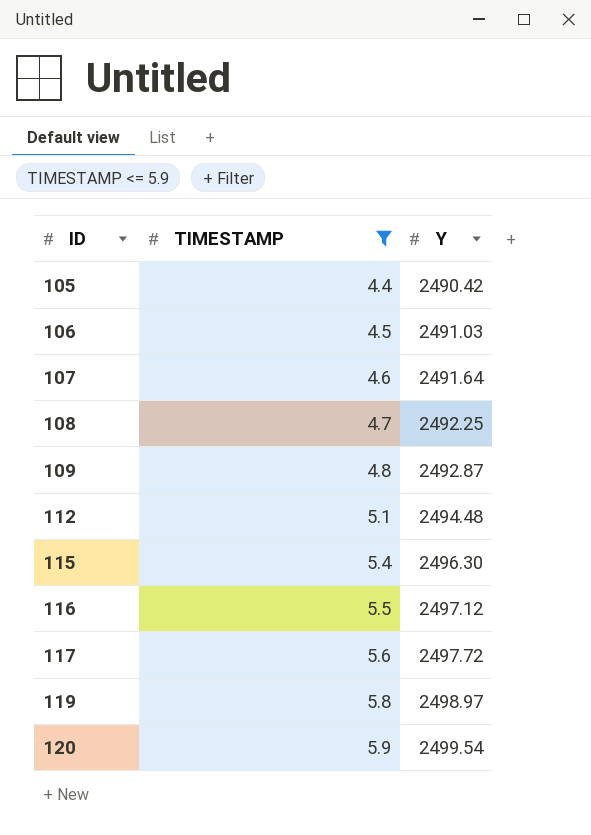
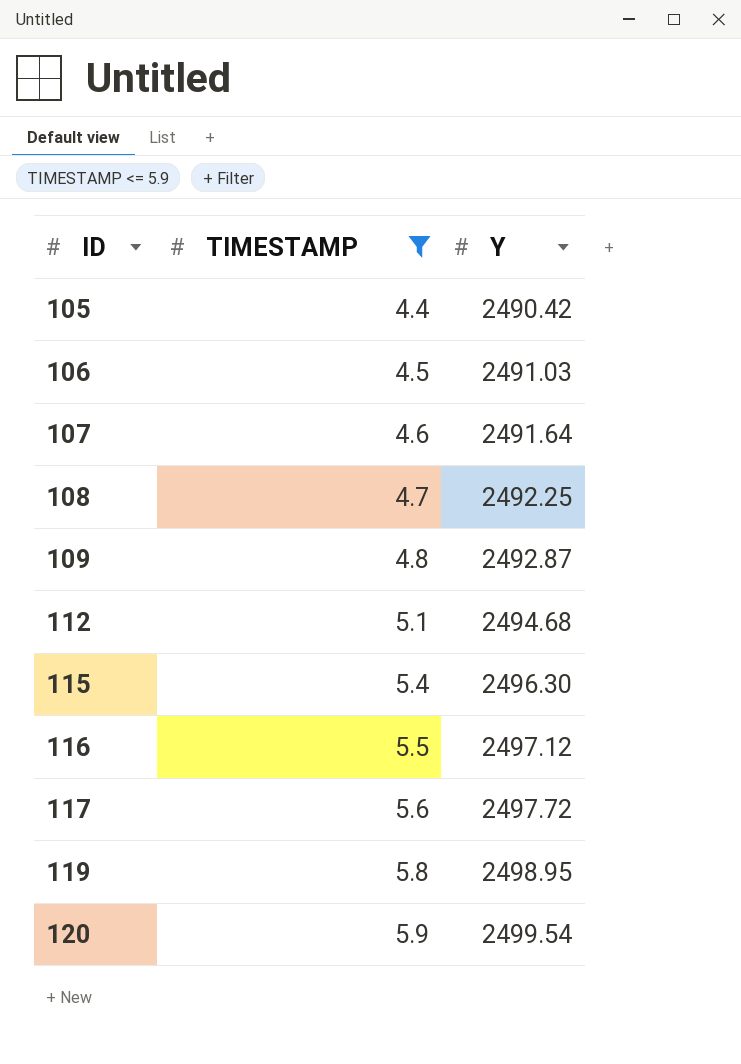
112 | Y: 2494.48 -> 2494.68
119 | Y: 2498.97 -> 2498.95

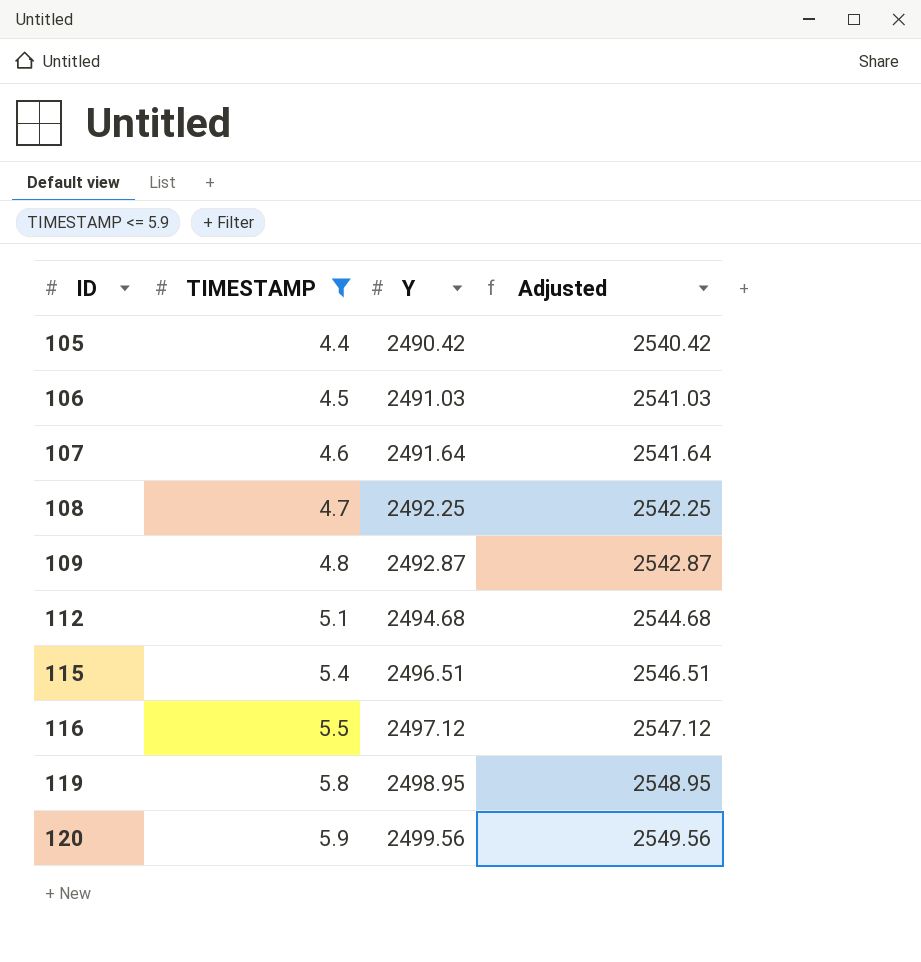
column Adjusted | formula: none -> [Y] + 50
row 117: 5.6 | 2497.72 -> none
115 | Y: 2496.30 -> 2496.51
120 | Y: 2499.54 -> 2499.56

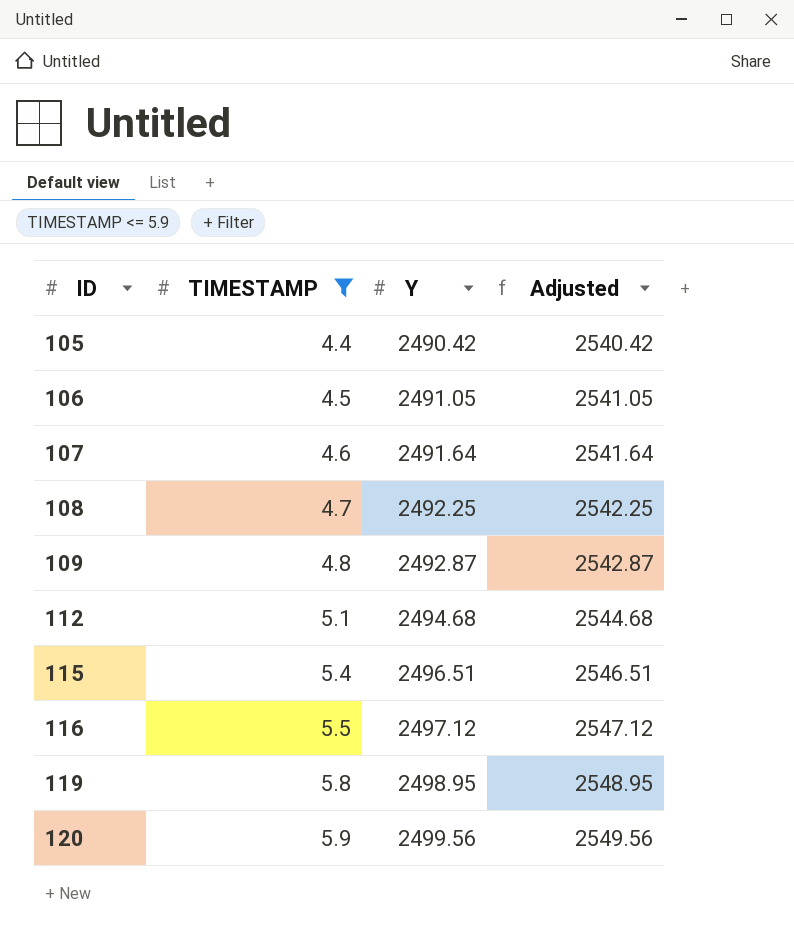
106 | Y: 2491.03 -> 2491.05
106 | Adjusted: 2541.03 -> 2541.05

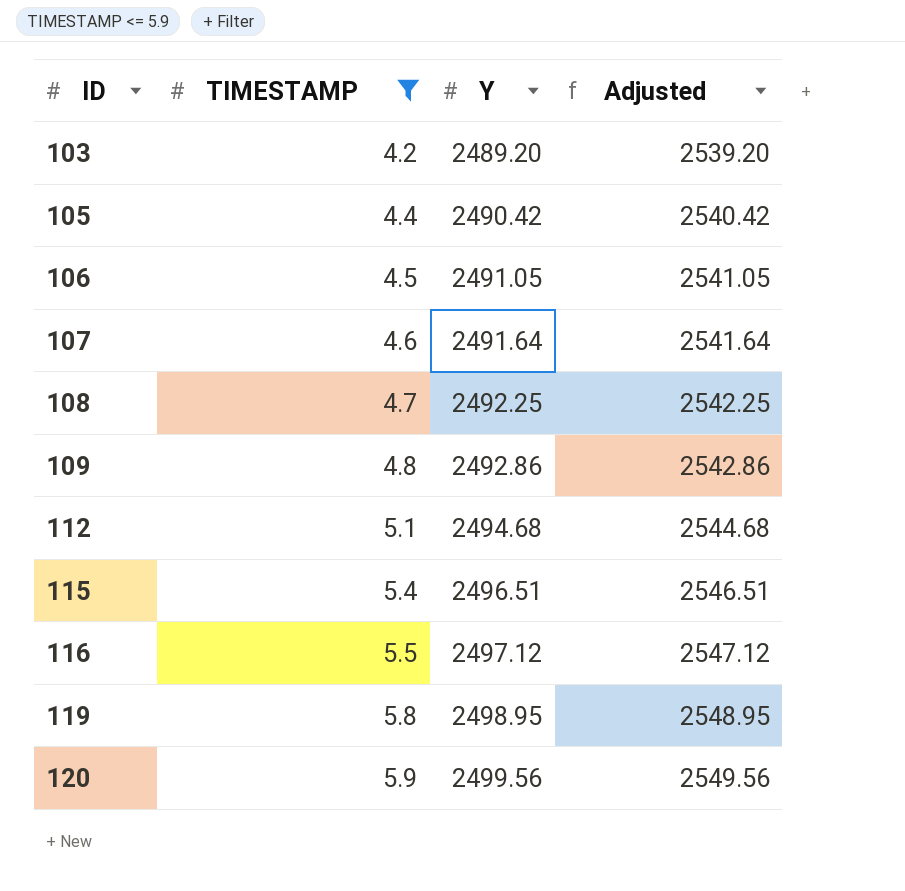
row 103: none -> 4.2 | 2489.20 | 2539.20
109 | Y: 2492.87 -> 2492.86
109 | Adjusted: 2542.87 -> 2542.86

